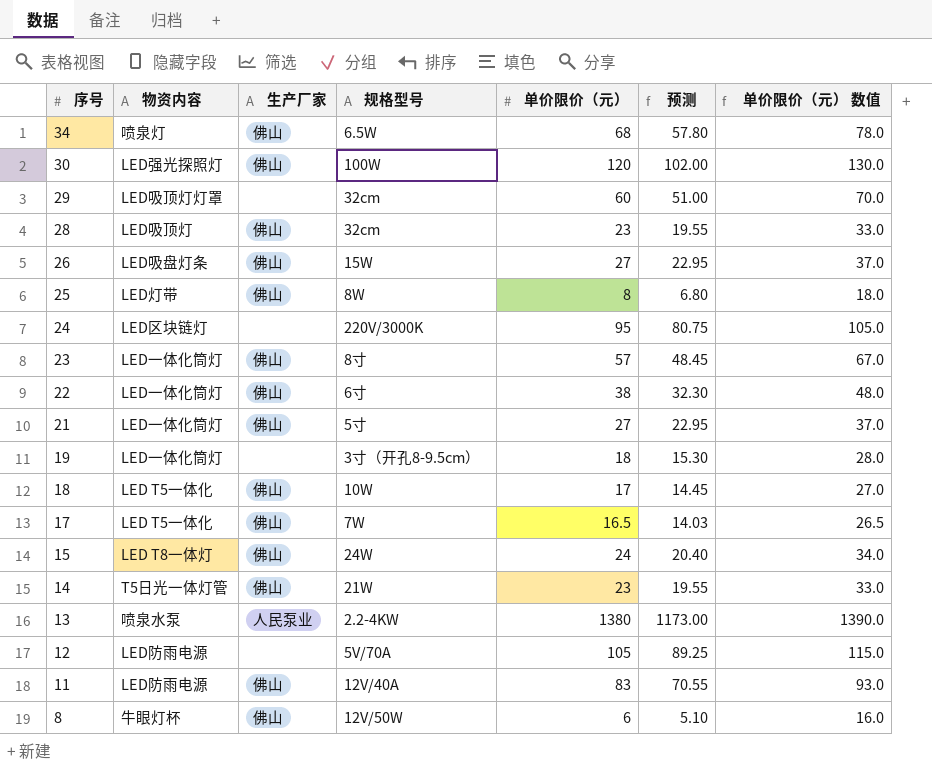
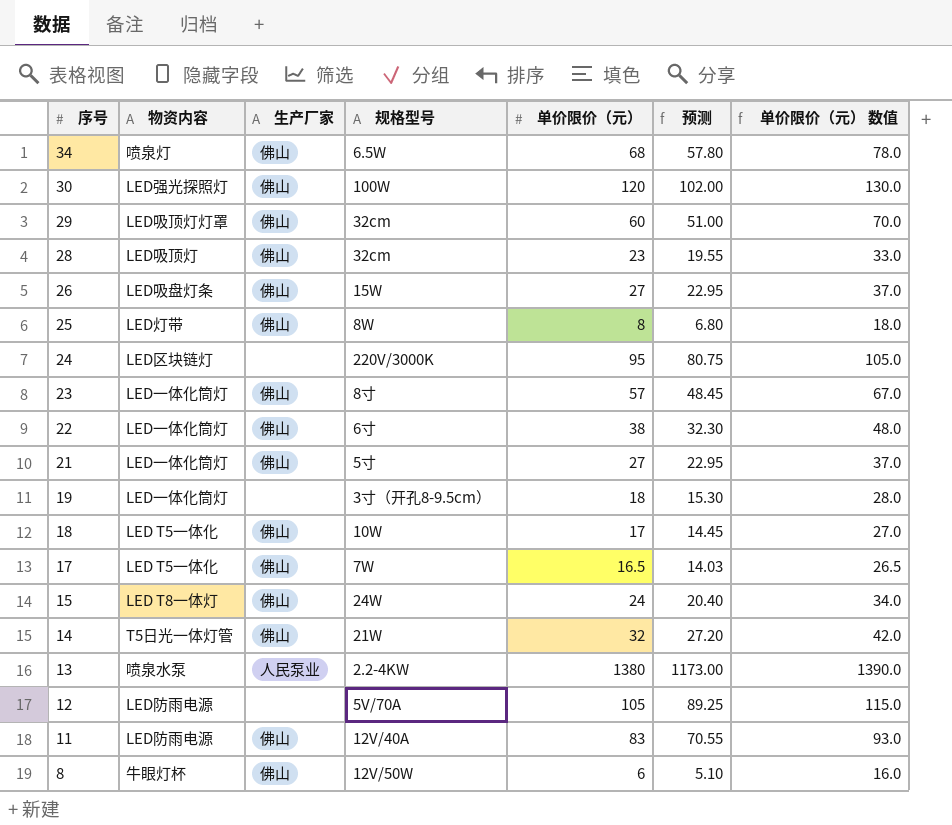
29 | 生产厂家: none -> 佛山
14 | 单价限价（元）: 23 -> 32
14 | 预测: 19.55 -> 27.20
14 | 单价限价（元） 数值: 33.0 -> 42.0

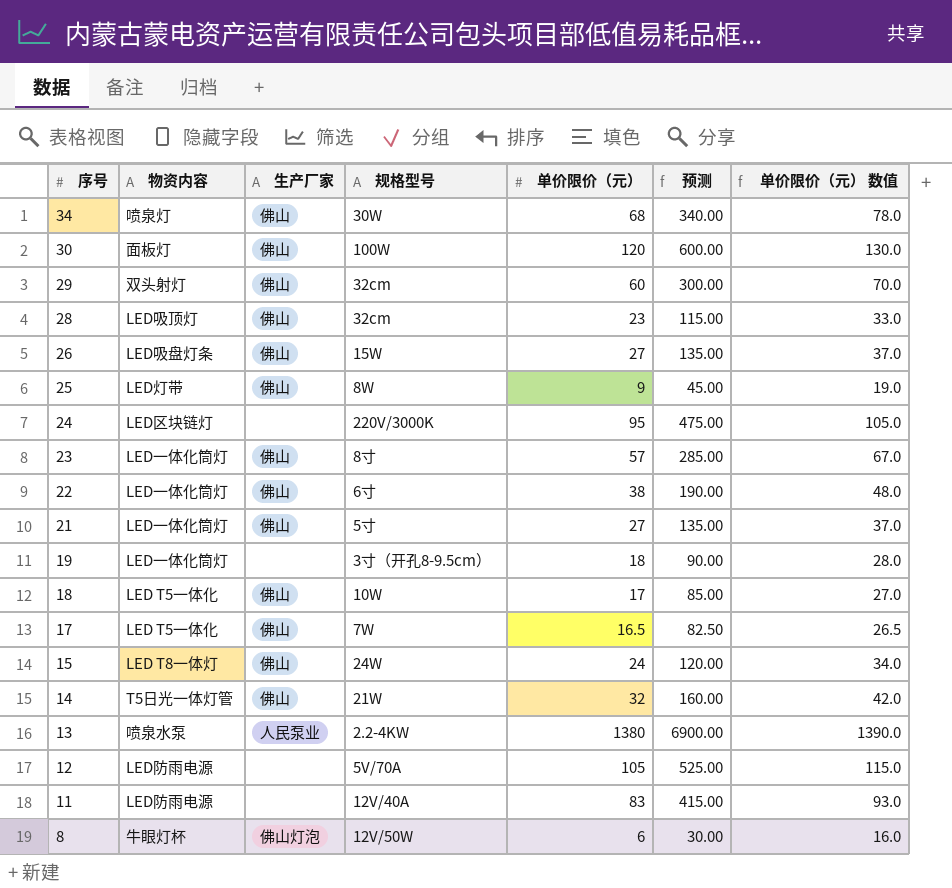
column 预测 | formula: [单价限价（元）] * 0.85 -> [单价限价（元）] * 5
34 | 规格型号: 6.5W -> 30W
30 | 物资内容: LED强光探照灯 -> 面板灯
29 | 物资内容: LED吸顶灯灯罩 -> 双头射灯
25 | 单价限价（元）: 8 -> 9
25 | 单价限价（元） 数值: 18.0 -> 19.0
11 | 生产厂家: 佛山 -> none
8 | 生产厂家: 佛山 -> 佛山灯泡

